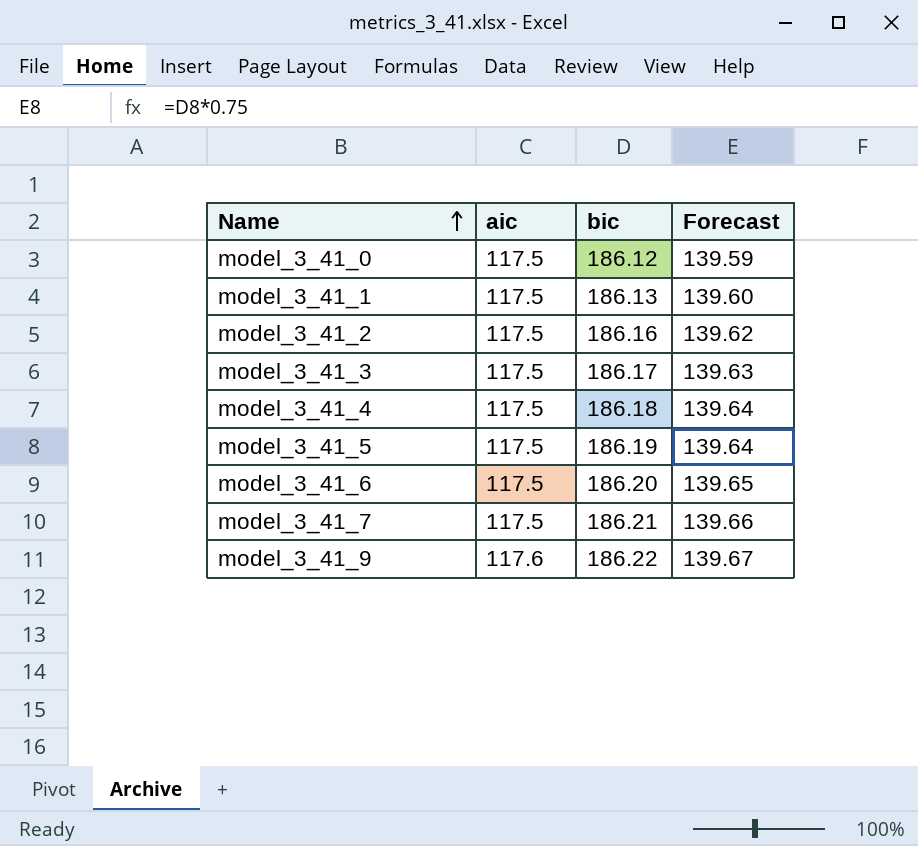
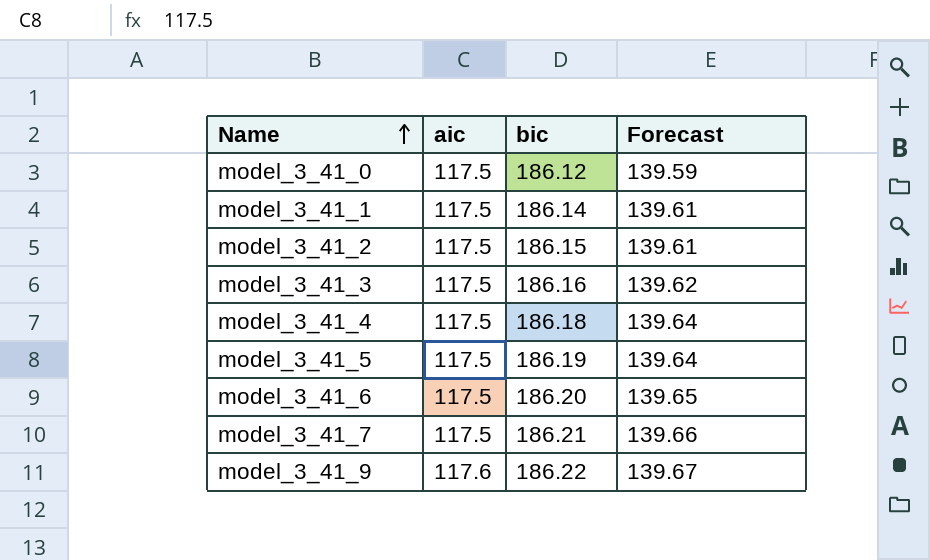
model_3_41_1 | bic: 186.13 -> 186.14
model_3_41_1 | Forecast: 139.60 -> 139.61
model_3_41_2 | bic: 186.16 -> 186.15
model_3_41_2 | Forecast: 139.62 -> 139.61
model_3_41_3 | bic: 186.17 -> 186.16
model_3_41_3 | Forecast: 139.63 -> 139.62

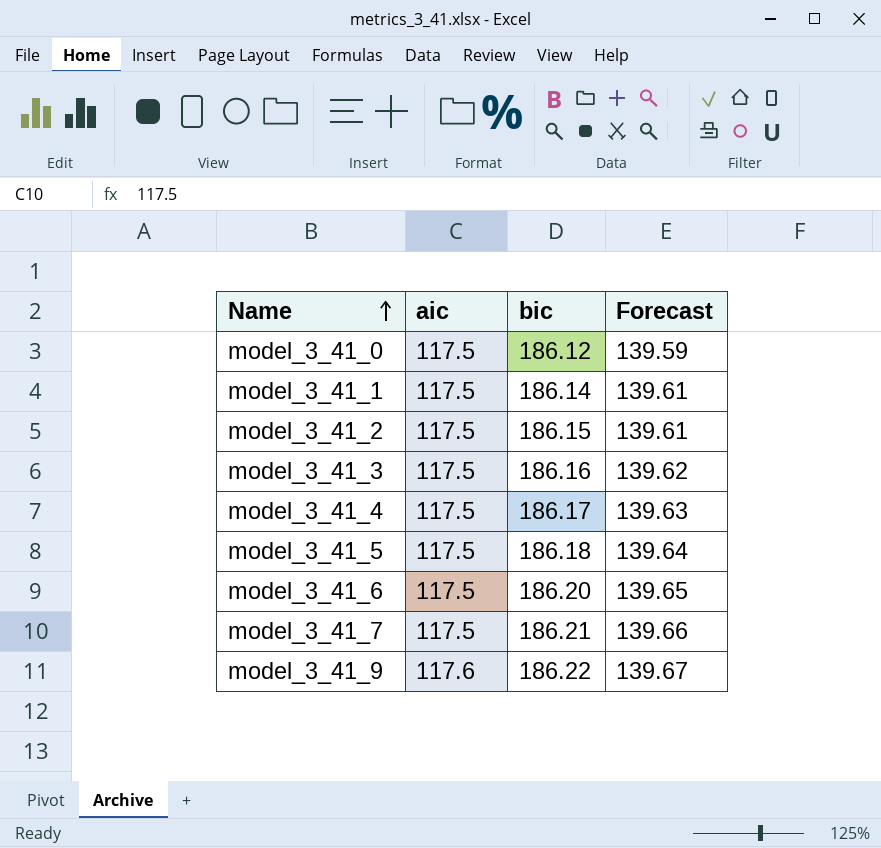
model_3_41_4 | bic: 186.18 -> 186.17
model_3_41_4 | Forecast: 139.64 -> 139.63
model_3_41_5 | bic: 186.19 -> 186.18

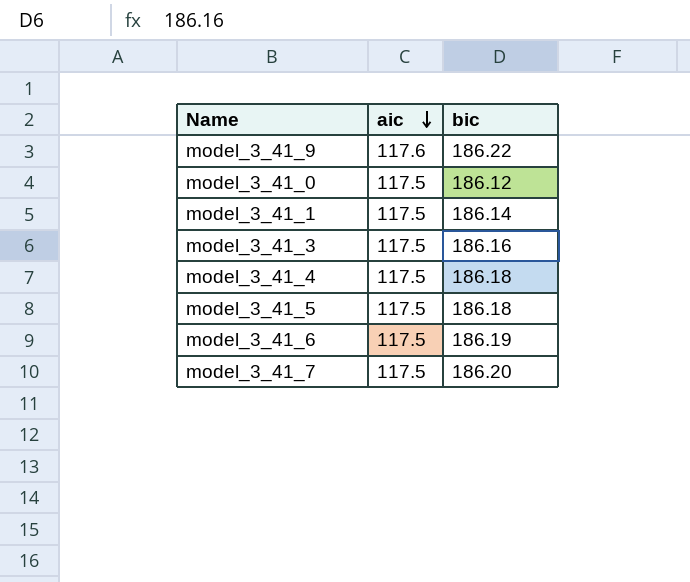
row order: Name ascending -> aic descending
column Forecast | formula: [bic] * 0.75 -> none
row model_3_41_2: 117.5 | 186.15 | 139.61 -> none
model_3_41_4 | bic: 186.17 -> 186.18
model_3_41_6 | bic: 186.20 -> 186.19
model_3_41_7 | bic: 186.21 -> 186.20

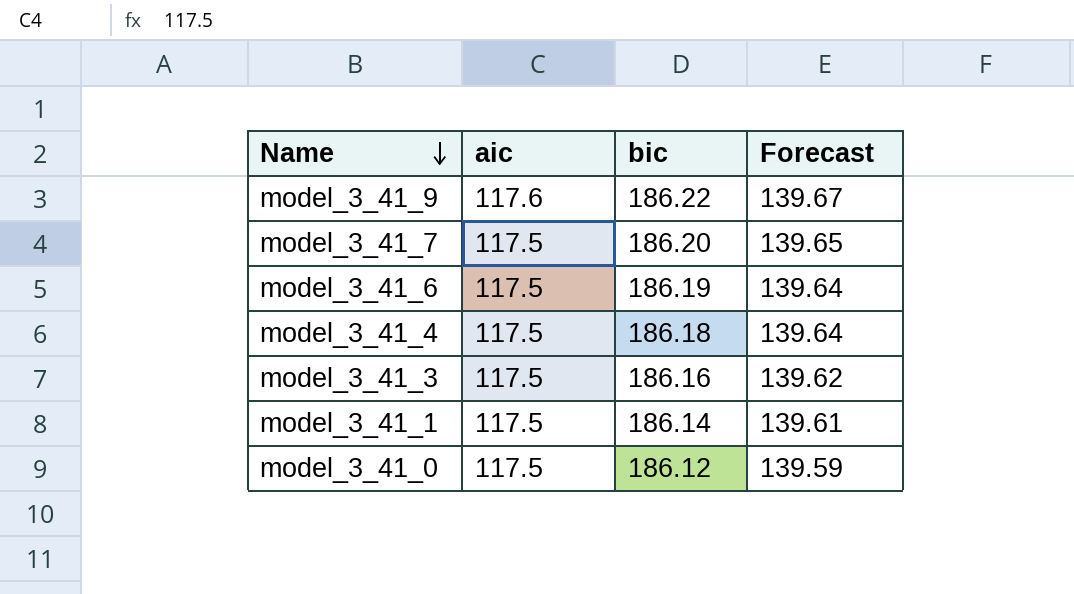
row order: aic descending -> Name descending
column Forecast | formula: none -> [bic] * 0.75
row model_3_41_5: 117.5 | 186.18 -> none

